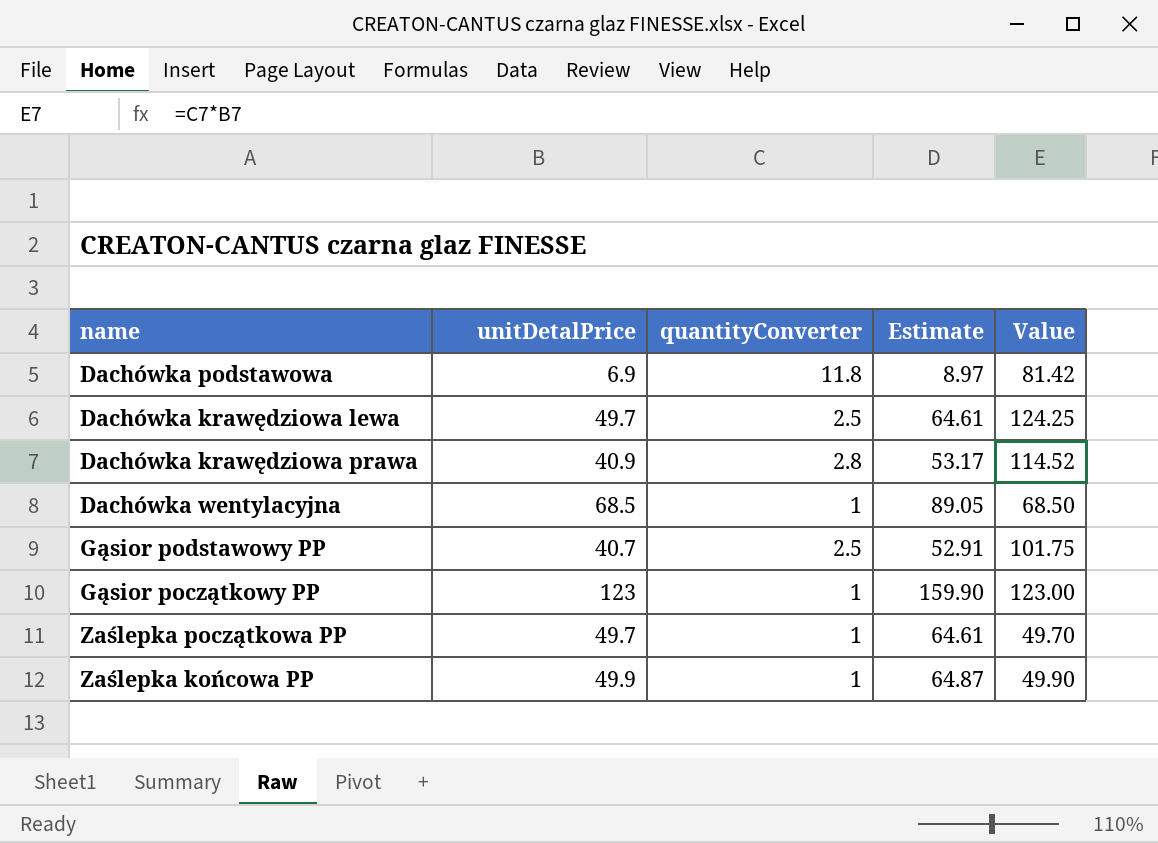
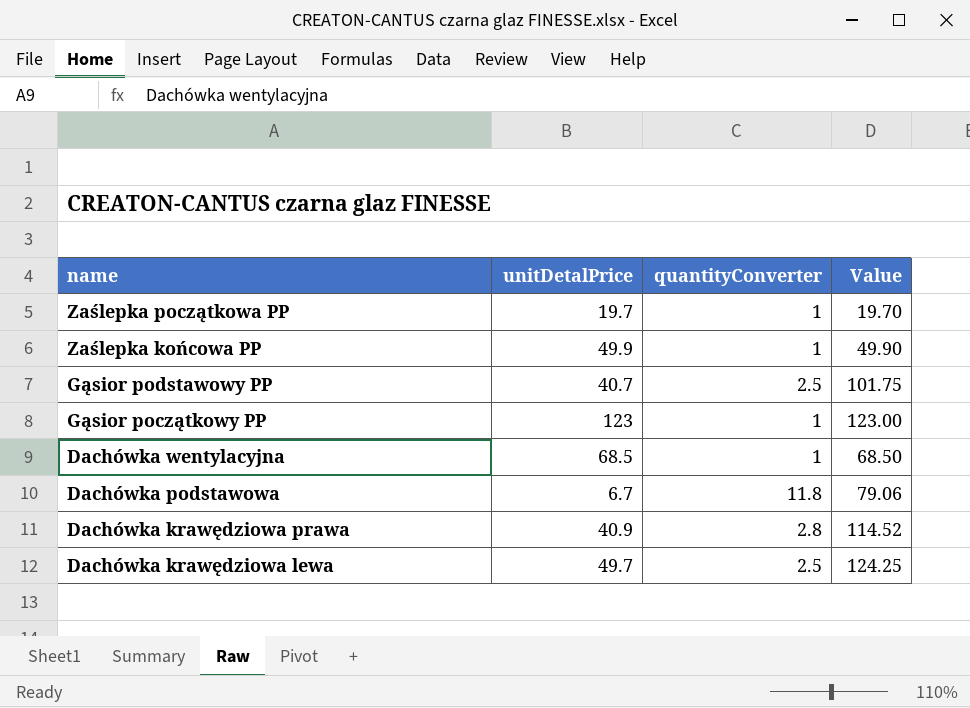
row order: none -> name descending
column Estimate | formula: [unitDetalPrice] * 1.3 -> none
Zaślepka początkowa PP | unitDetalPrice: 49.7 -> 19.7
Zaślepka początkowa PP | Value: 49.70 -> 19.70
Dachówka podstawowa | unitDetalPrice: 6.9 -> 6.7
Dachówka podstawowa | Value: 81.42 -> 79.06

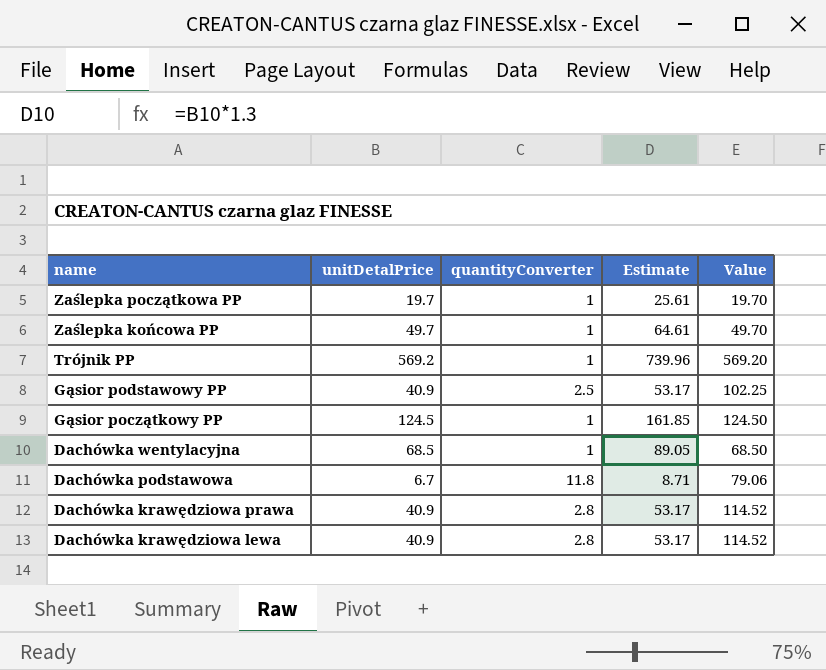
column Estimate | formula: none -> [unitDetalPrice] * 1.3
Zaślepka końcowa PP | unitDetalPrice: 49.9 -> 49.7
Zaślepka końcowa PP | Value: 49.90 -> 49.70
row Trójnik PP: none -> 569.2 | 1 | 739.96 | 569.20
Gąsior podstawowy PP | unitDetalPrice: 40.7 -> 40.9
Gąsior podstawowy PP | Value: 101.75 -> 102.25
Gąsior początkowy PP | unitDetalPrice: 123 -> 124.5
Gąsior początkowy PP | Value: 123.00 -> 124.50
Dachówka krawędziowa lewa | unitDetalPrice: 49.7 -> 40.9
Dachówka krawędziowa lewa | quantityConverter: 2.5 -> 2.8
Dachówka krawędziowa lewa | Value: 124.25 -> 114.52

